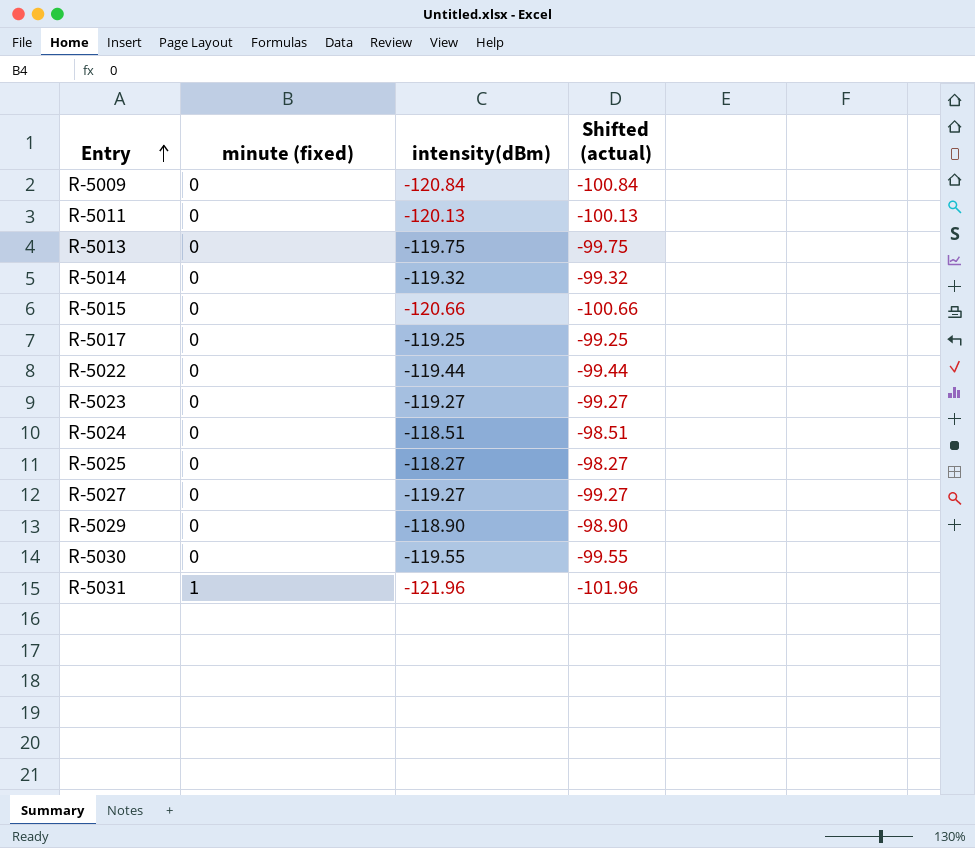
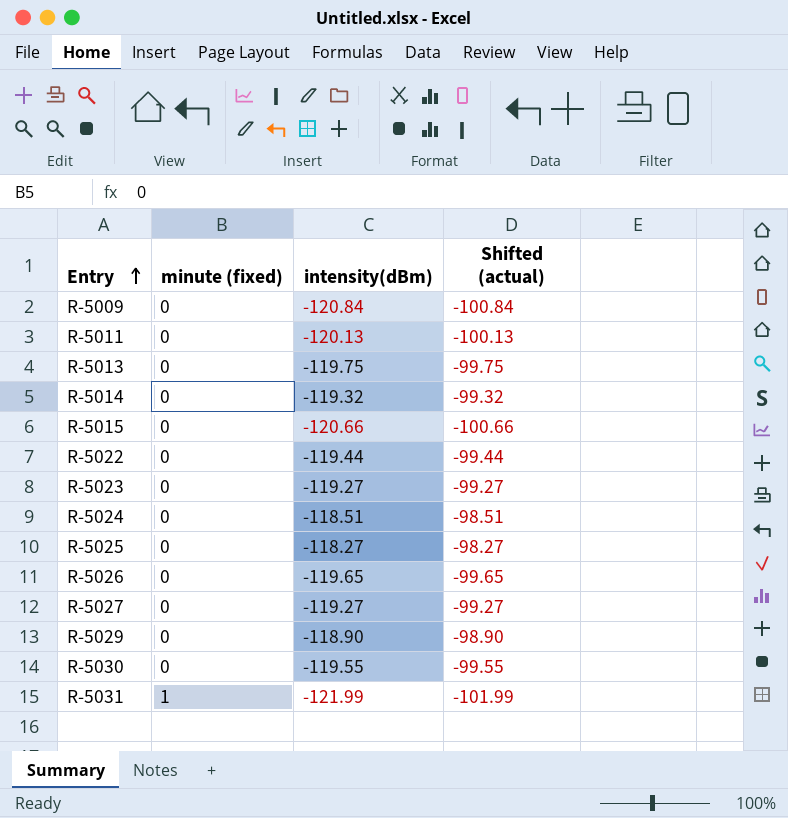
row R-5017: 0 | -119.25 | -99.25 -> none
row R-5026: none -> 0 | -119.65 | -99.65
R-5031 | intensity(dBm): -121.96 -> -121.99
R-5031 | Shifted (actual): -101.96 -> -101.99

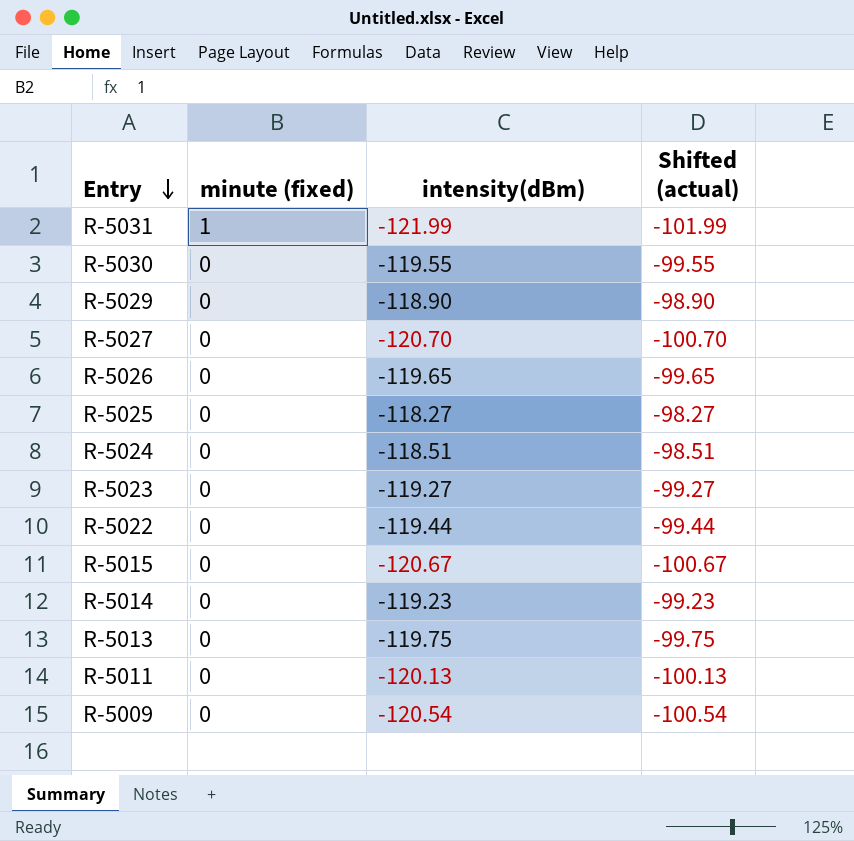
row order: Entry ascending -> Entry descending
R-5027 | intensity(dBm): -119.27 -> -120.70
R-5027 | Shifted (actual): -99.27 -> -100.70
R-5015 | intensity(dBm): -120.66 -> -120.67
R-5015 | Shifted (actual): -100.66 -> -100.67
R-5014 | intensity(dBm): -119.32 -> -119.23
R-5014 | Shifted (actual): -99.32 -> -99.23
R-5009 | intensity(dBm): -120.84 -> -120.54
R-5009 | Shifted (actual): -100.84 -> -100.54

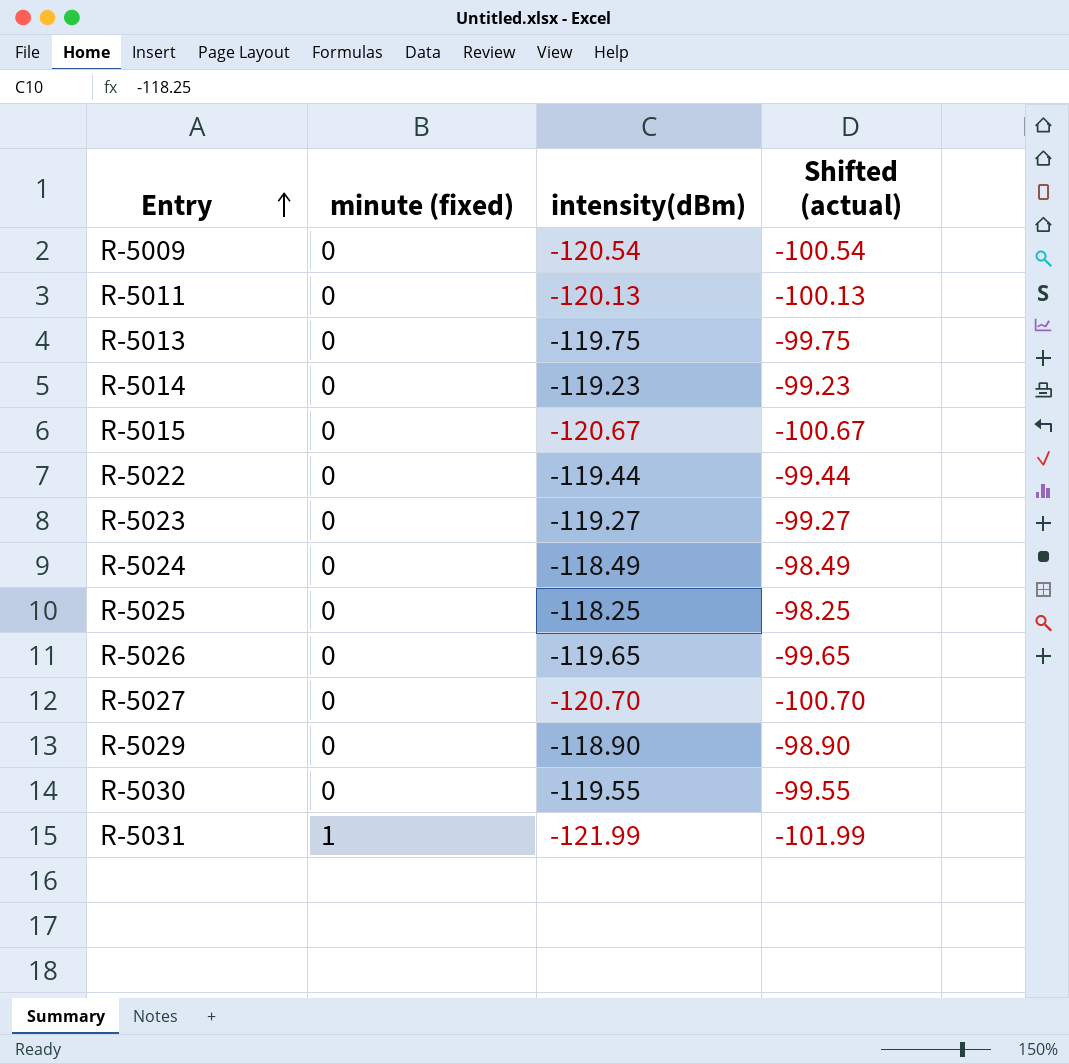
row order: Entry descending -> Entry ascending
R-5024 | intensity(dBm): -118.51 -> -118.49
R-5024 | Shifted (actual): -98.51 -> -98.49
R-5025 | intensity(dBm): -118.27 -> -118.25
R-5025 | Shifted (actual): -98.27 -> -98.25

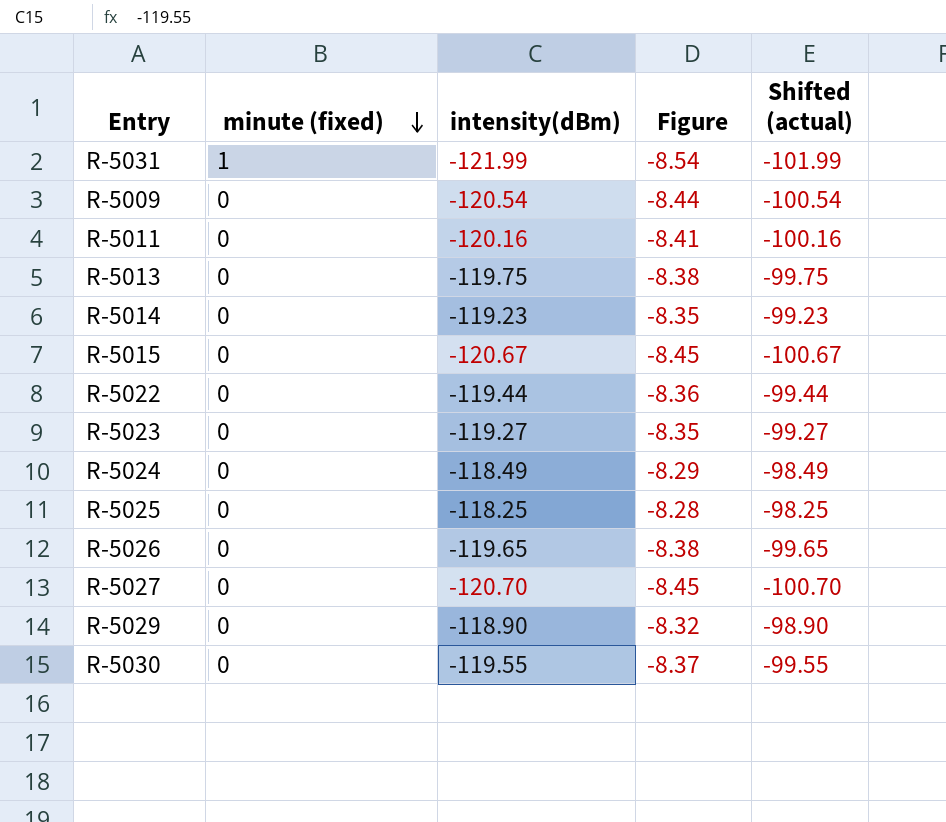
row order: Entry ascending -> minute (fixed) descending
column Figure | formula: none -> [intensity(dBm)] * 0.07
R-5011 | intensity(dBm): -120.13 -> -120.16
R-5011 | Shifted (actual): -100.13 -> -100.16

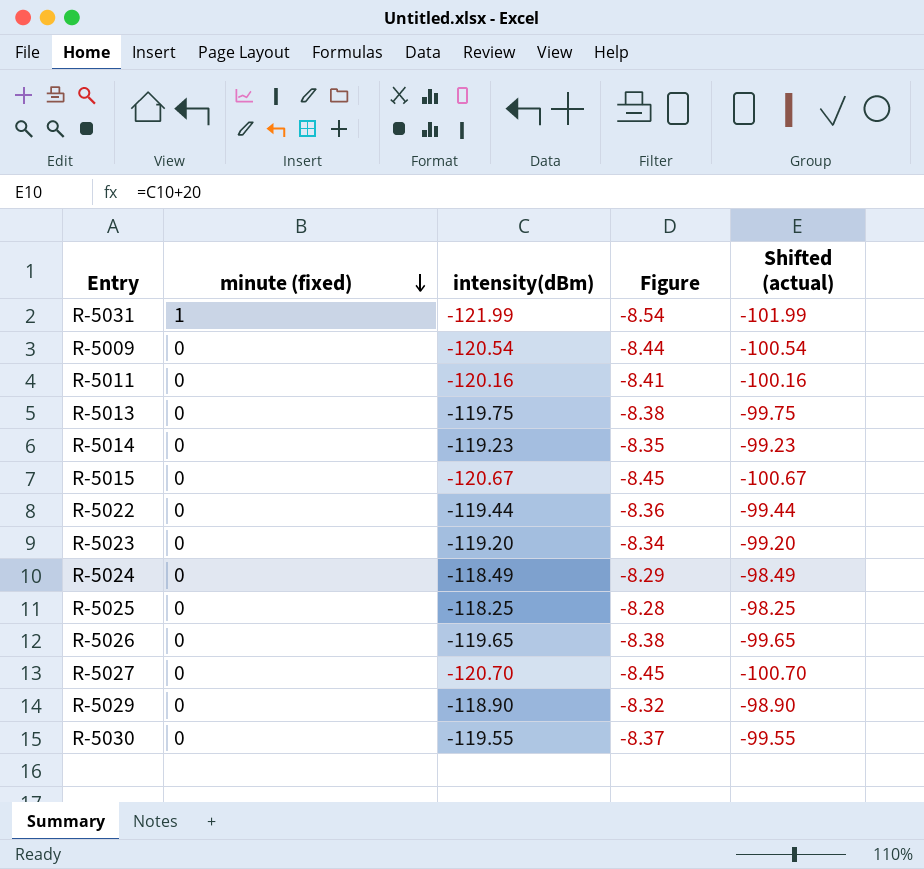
R-5023 | intensity(dBm): -119.27 -> -119.20
R-5023 | Figure: -8.35 -> -8.34
R-5023 | Shifted (actual): -99.27 -> -99.20

